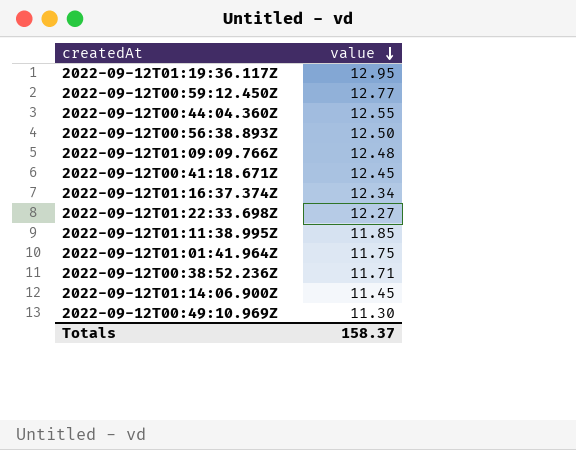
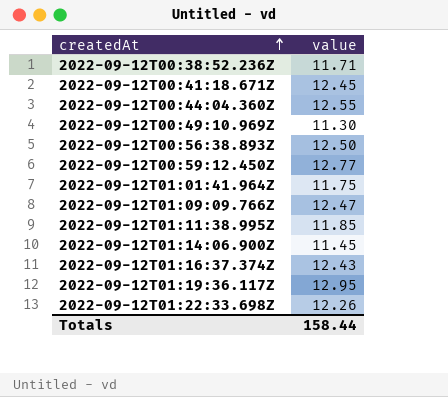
row order: value descending -> createdAt ascending
2022-09-12T01:09:09.766Z | value: 12.48 -> 12.47
2022-09-12T01:16:37.374Z | value: 12.34 -> 12.43
2022-09-12T01:22:33.698Z | value: 12.27 -> 12.26
Totals | value: 158.37 -> 158.44

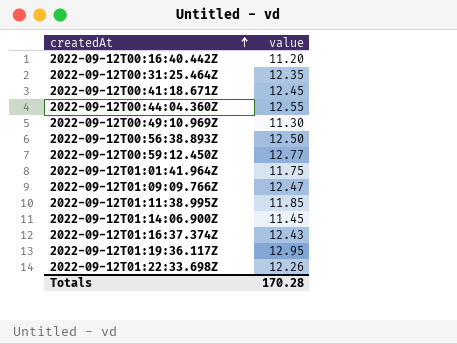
row 2022-09-12T00:38:52.236Z: 11.71 -> none
row 2022-09-12T00:16:40.442Z: none -> 11.20
row 2022-09-12T00:31:25.464Z: none -> 12.35
Totals | value: 158.44 -> 170.28

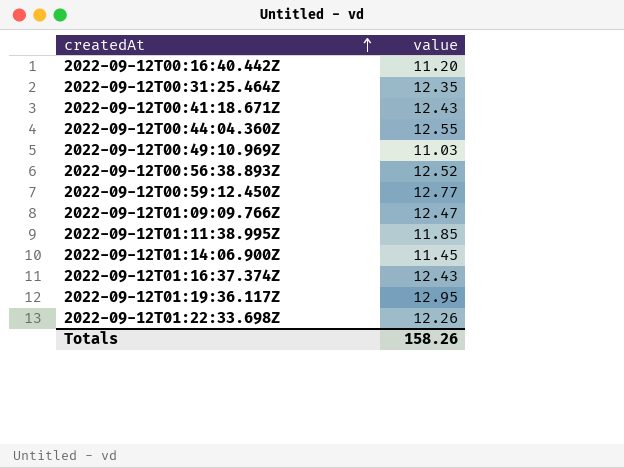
row 2022-09-12T01:01:41.964Z: 11.75 -> none
2022-09-12T00:41:18.671Z | value: 12.45 -> 12.43
2022-09-12T00:49:10.969Z | value: 11.30 -> 11.03
2022-09-12T00:56:38.893Z | value: 12.50 -> 12.52
Totals | value: 170.28 -> 158.26

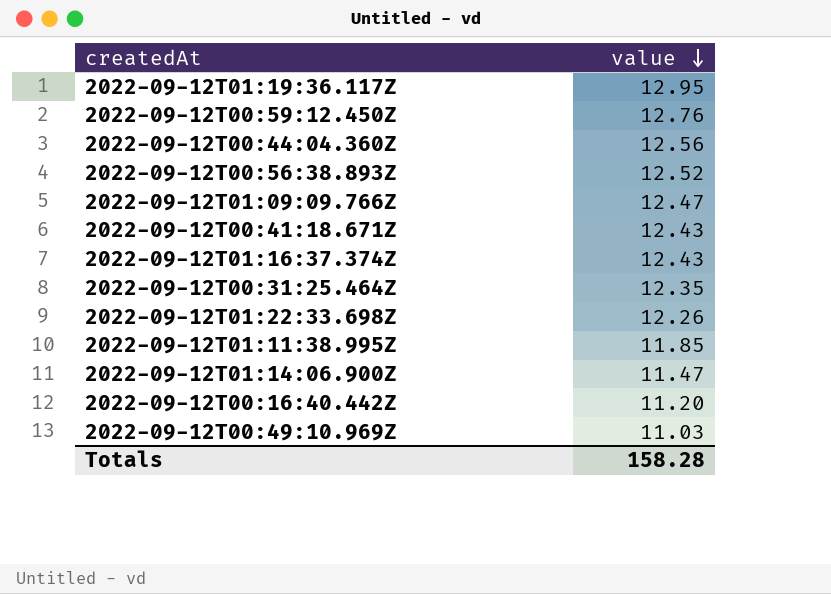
row order: createdAt ascending -> value descending
2022-09-12T00:59:12.450Z | value: 12.77 -> 12.76
2022-09-12T00:44:04.360Z | value: 12.55 -> 12.56
2022-09-12T01:14:06.900Z | value: 11.45 -> 11.47
Totals | value: 158.26 -> 158.28

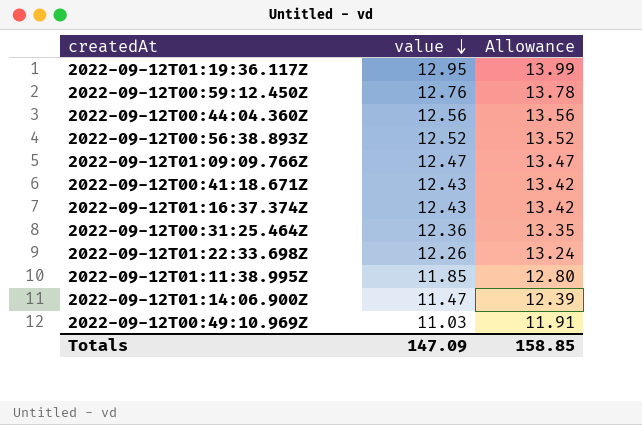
column Allowance | formula: none -> [value] * 1.08
row 2022-09-12T00:16:40.442Z: 11.20 -> none
2022-09-12T00:31:25.464Z | value: 12.35 -> 12.36
Totals | value: 158.28 -> 147.09

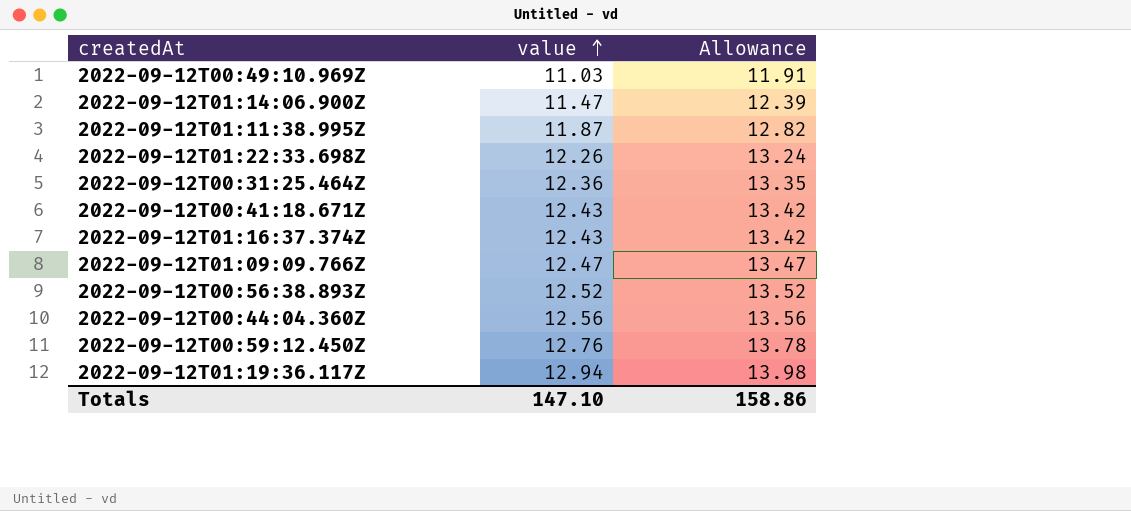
row order: value descending -> value ascending
2022-09-12T01:11:38.995Z | value: 11.85 -> 11.87
2022-09-12T01:11:38.995Z | Allowance: 12.80 -> 12.82
2022-09-12T01:19:36.117Z | value: 12.95 -> 12.94
2022-09-12T01:19:36.117Z | Allowance: 13.99 -> 13.98
Totals | value: 147.09 -> 147.10
Totals | Allowance: 158.85 -> 158.86

